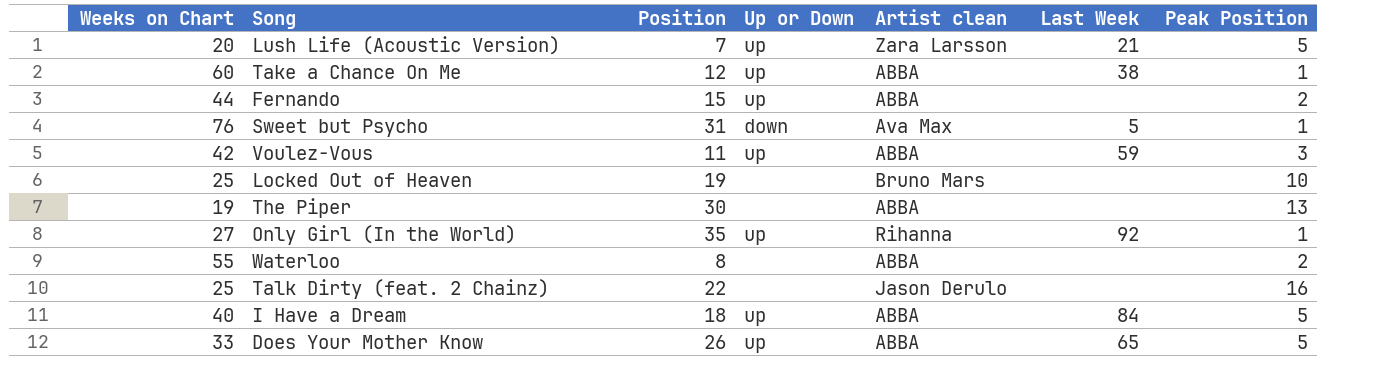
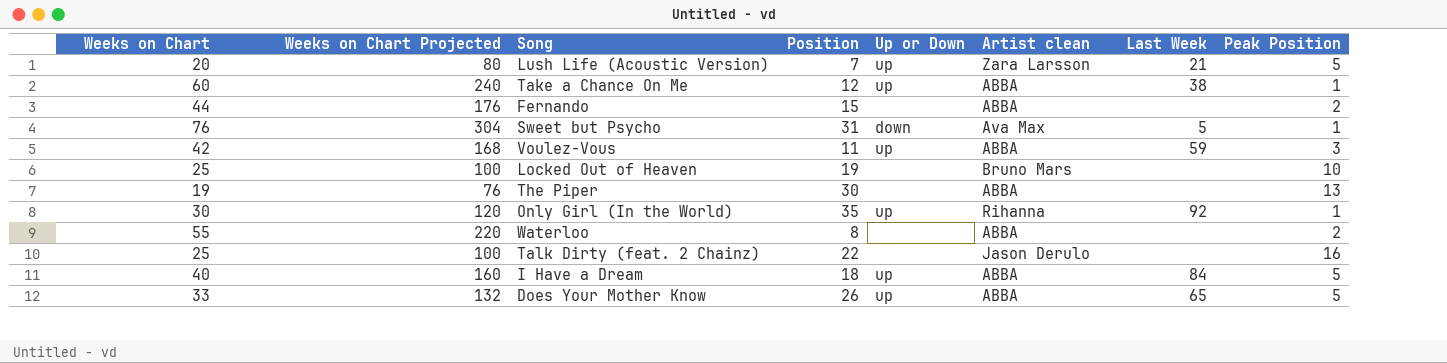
column Weeks on Chart Projected | formula: none -> [Weeks on Chart] * 4
Fernando | Up or Down: up -> none
Only Girl (In the World) | Weeks on Chart: 27 -> 30

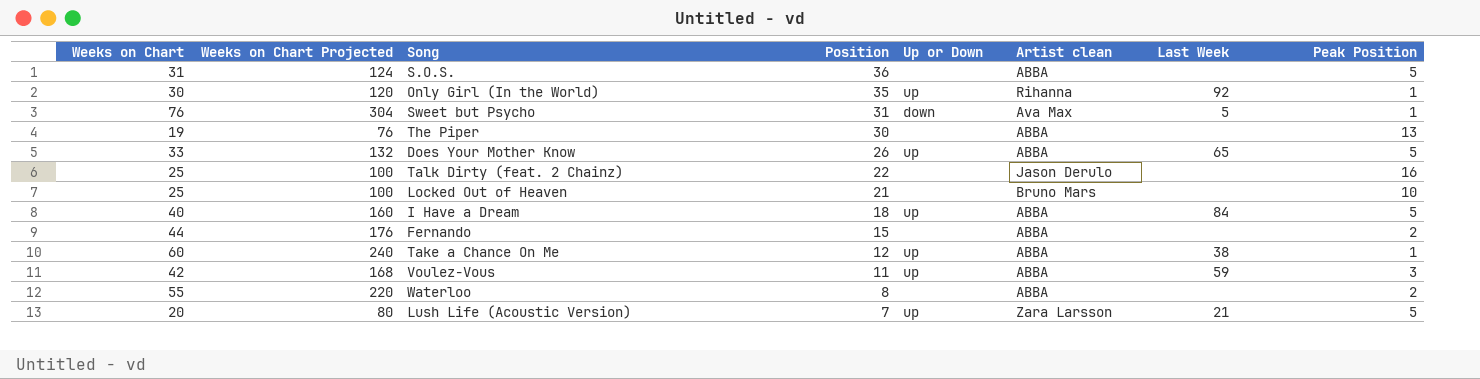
row order: none -> Position descending
row S.O.S.: none -> 31 | 124 | 36 | none | ABBA | none | 5
Locked Out of Heaven | Position: 19 -> 21

